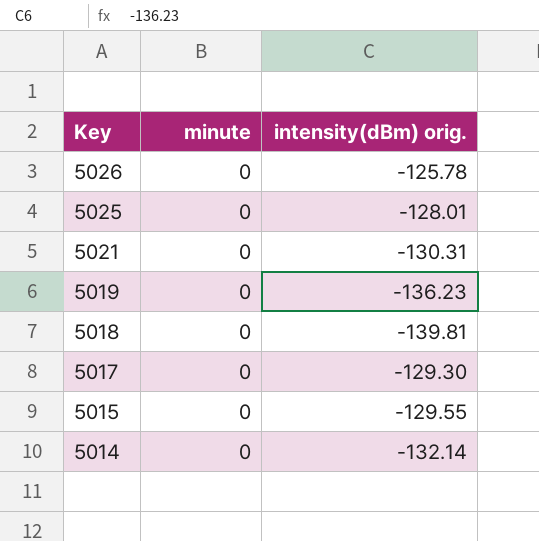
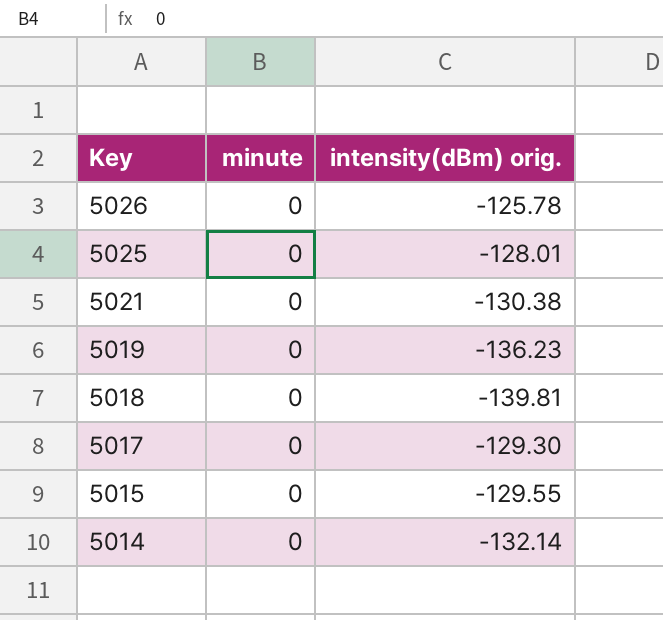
5021 | intensity(dBm) orig.: -130.31 -> -130.38

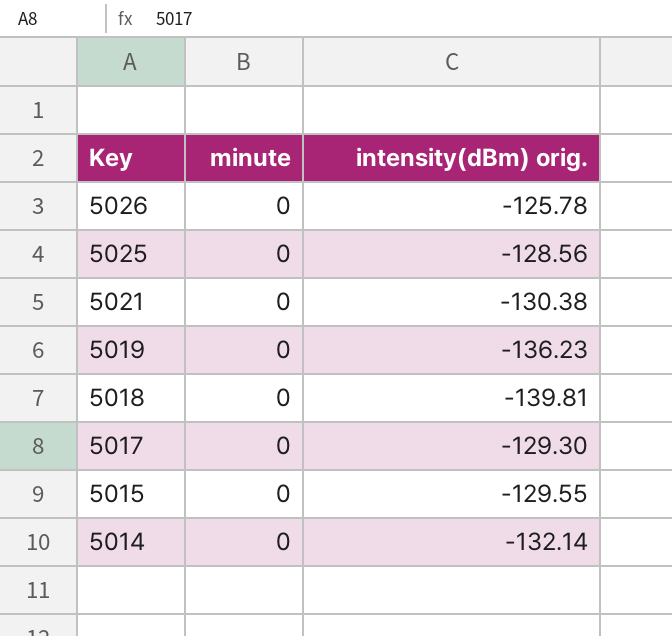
5025 | intensity(dBm) orig.: -128.01 -> -128.56

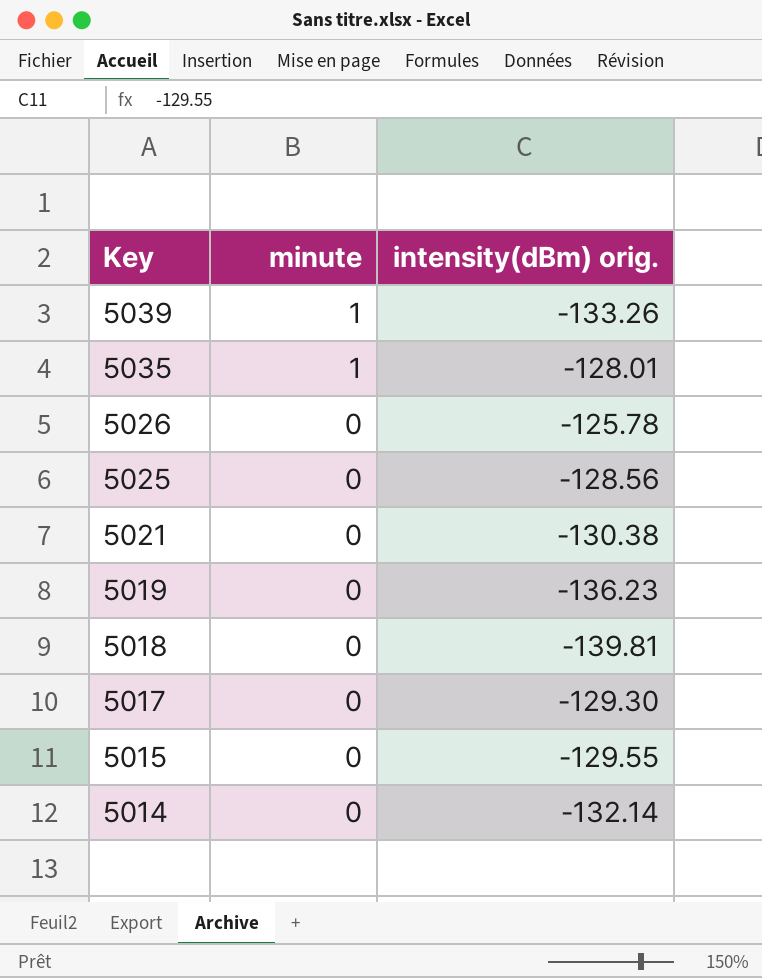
row 5039: none -> 1 | -133.26
row 5035: none -> 1 | -128.01

